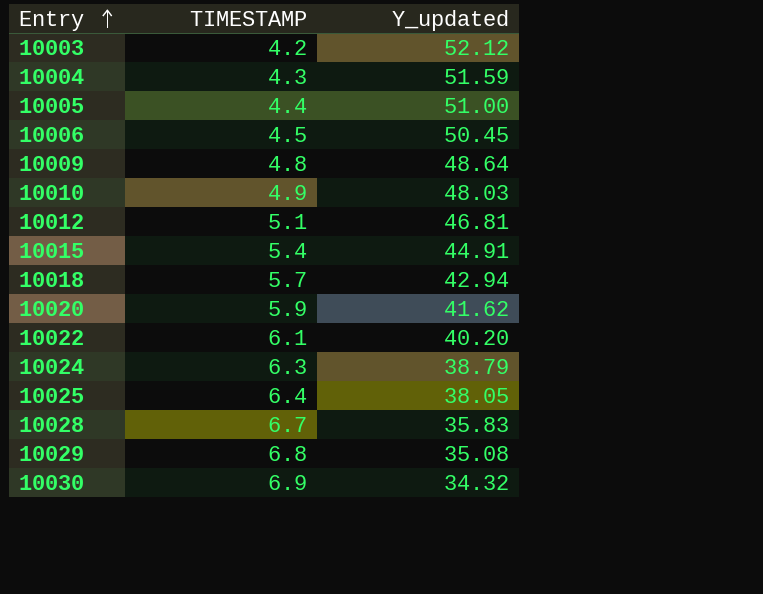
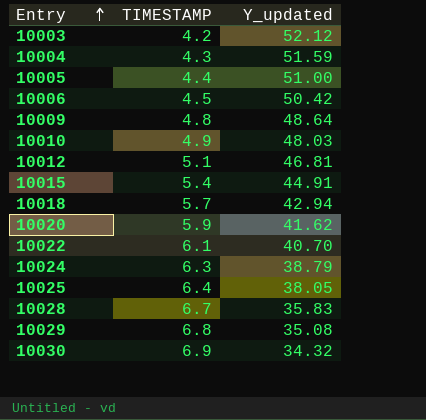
10006 | Y_updated: 50.45 -> 50.42
10022 | Y_updated: 40.20 -> 40.70

